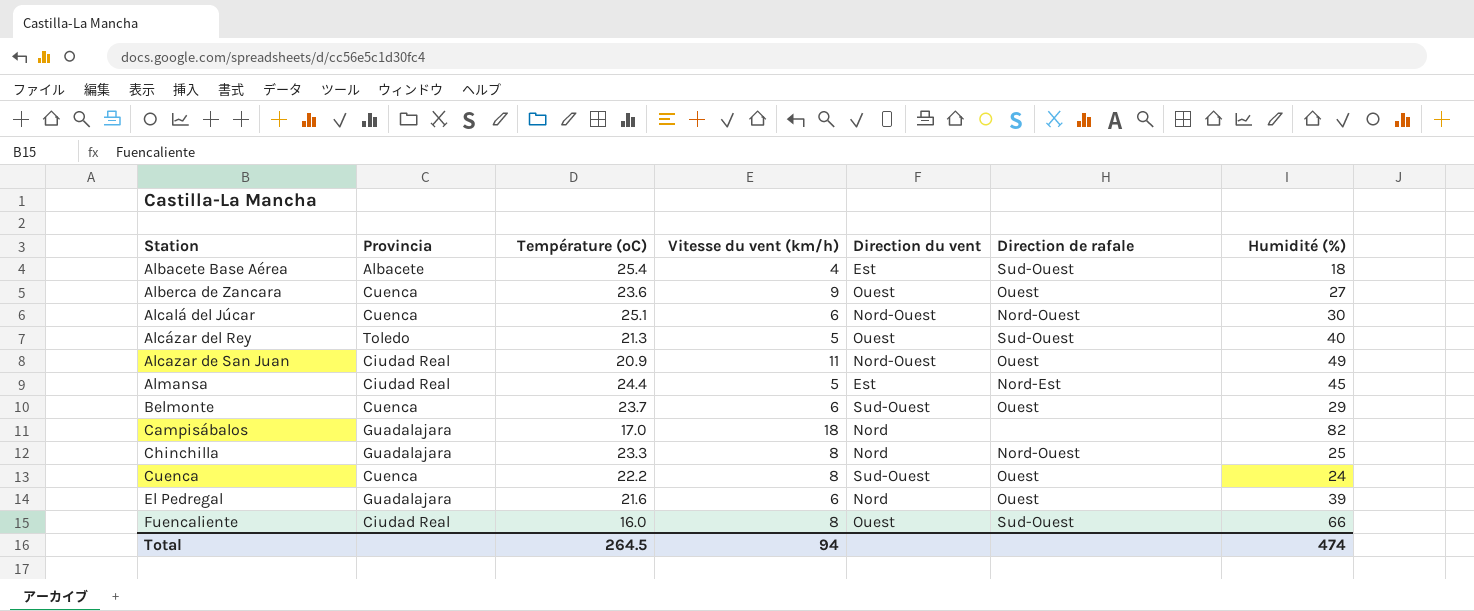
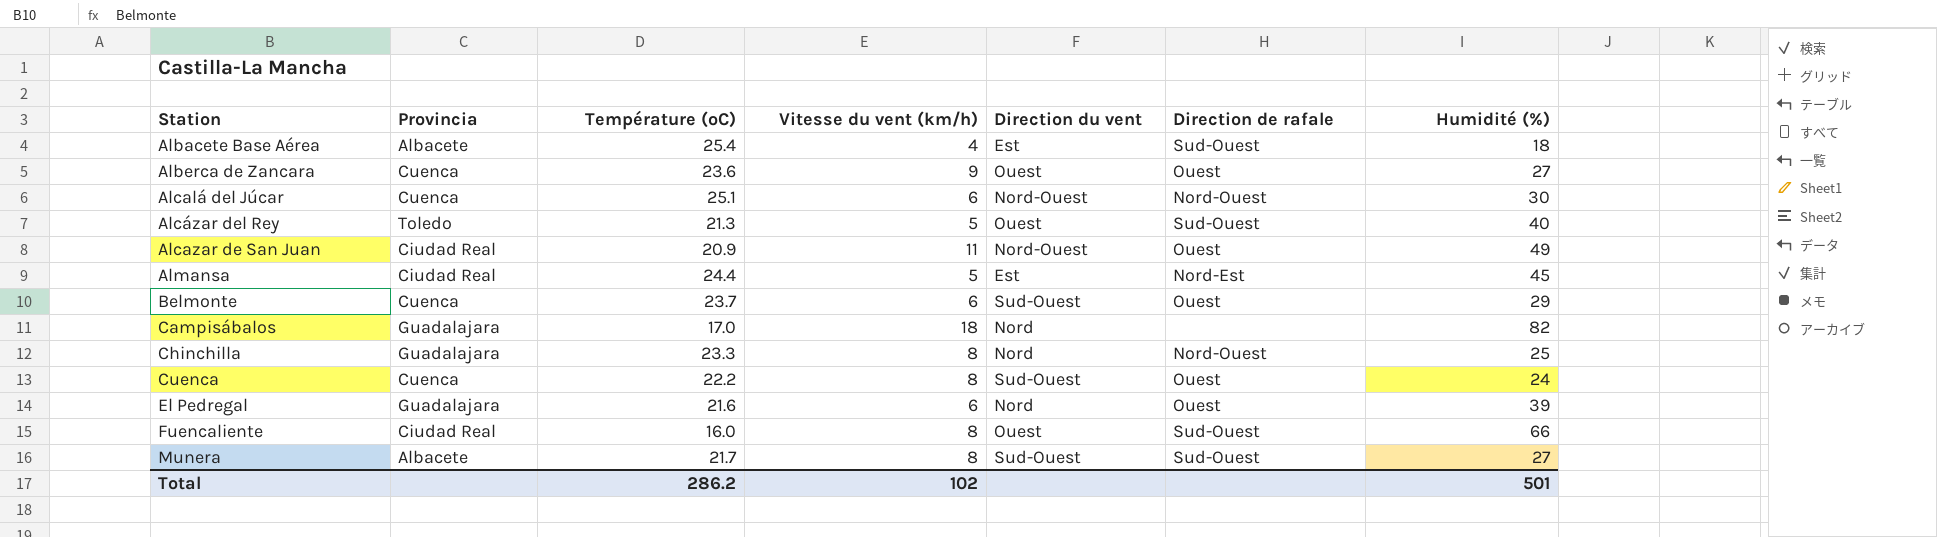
row Munera: none -> Albacete | 21.7 | 8 | Sud-Ouest | Sud-Ouest | 27
Total | Température (ºC): 264.5 -> 286.2
Total | Vitesse du vent (km/h): 94 -> 102
Total | Humidité (%): 474 -> 501

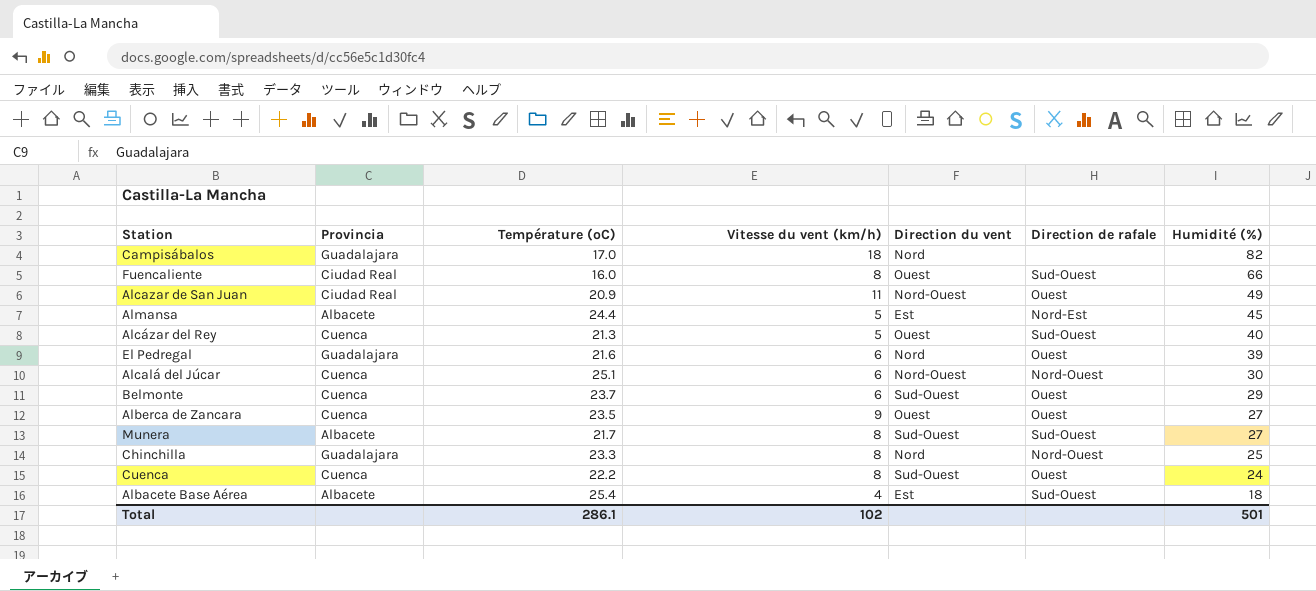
row order: none -> Humidité (%) descending
Almansa | Provincia: Ciudad Real -> Albacete
Alcázar del Rey | Provincia: Toledo -> Cuenca
Alberca de Zancara | Température (ºC): 23.6 -> 23.5
Total | Température (ºC): 286.2 -> 286.1

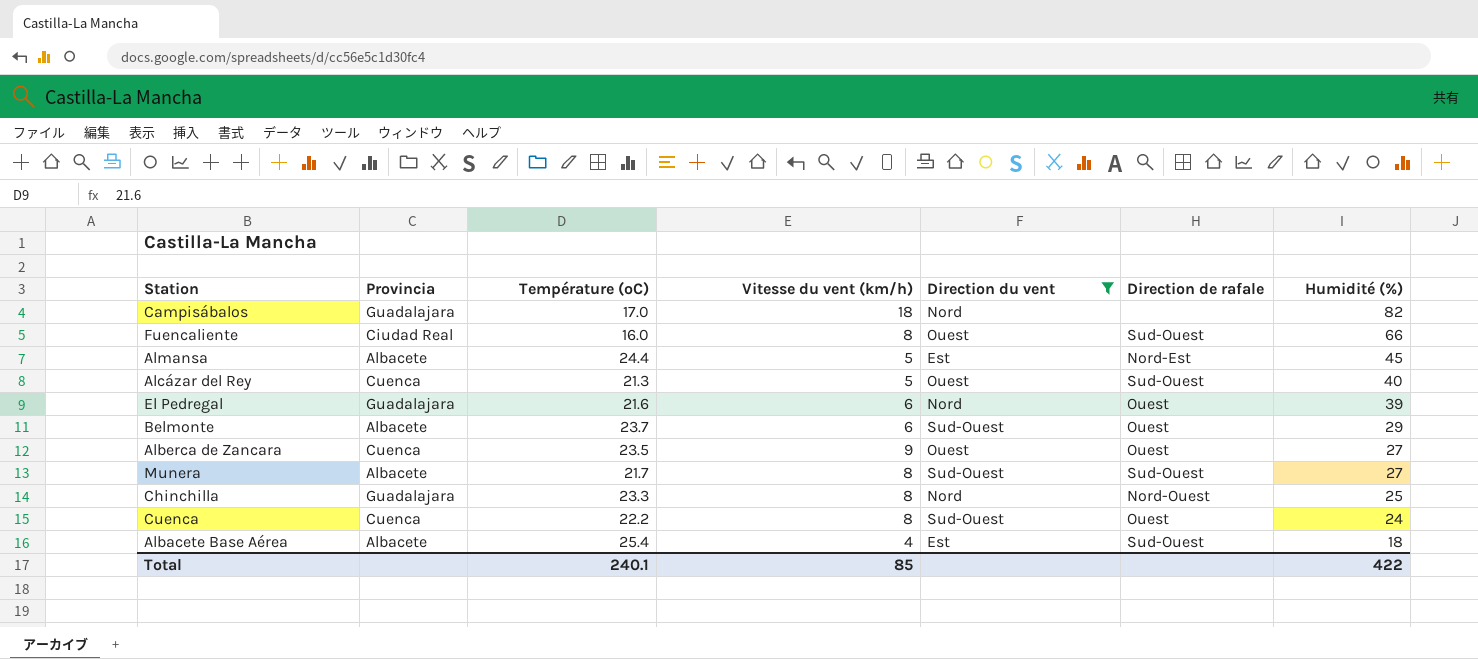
filter: none -> Direction du vent != Nord-Ouest
Belmonte | Provincia: Cuenca -> Albacete
Total | Température (ºC): 286.1 -> 240.1
Total | Vitesse du vent (km/h): 102 -> 85
Total | Humidité (%): 501 -> 422

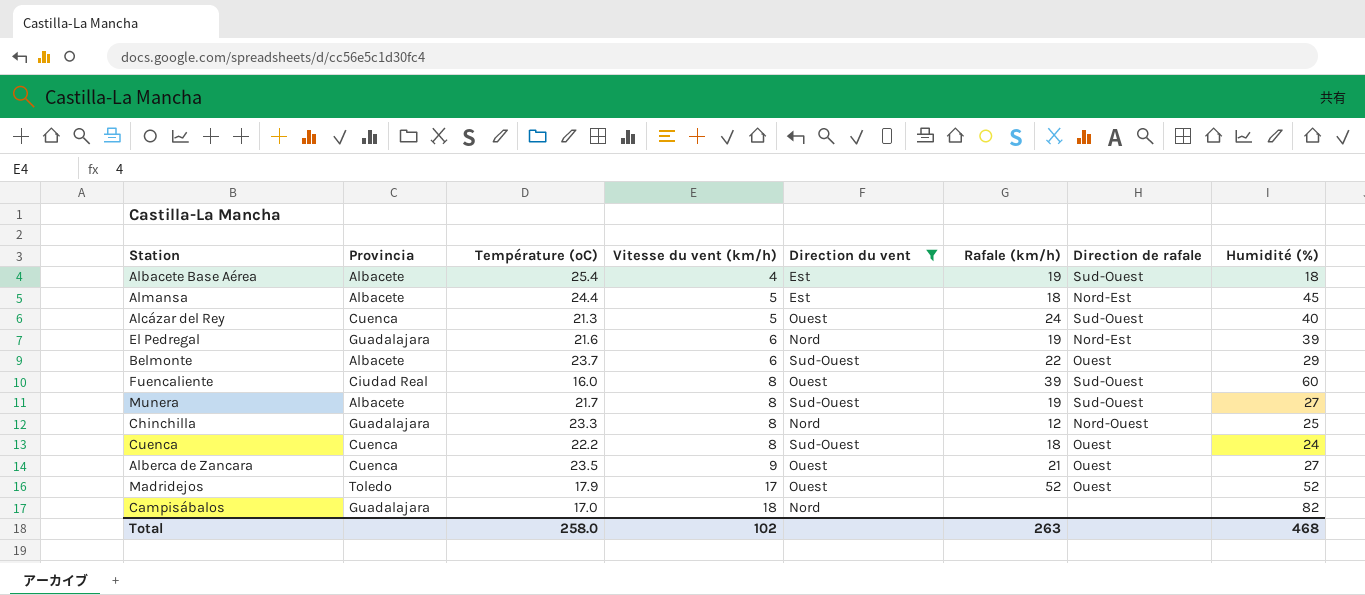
row order: Humidité (%) descending -> Vitesse du vent (km/h) ascending
column Rafale (km/h) | position: none -> 6
El Pedregal | Direction de rafale: Ouest -> Nord-Est
Fuencaliente | Humidité (%): 66 -> 60
row Madridejos: none -> Toledo | 17.9 | 17 | Ouest | 52 | Ouest | 52
Total | Température (ºC): 240.1 -> 258.0
Total | Vitesse du vent (km/h): 85 -> 102
Total | Humidité (%): 422 -> 468

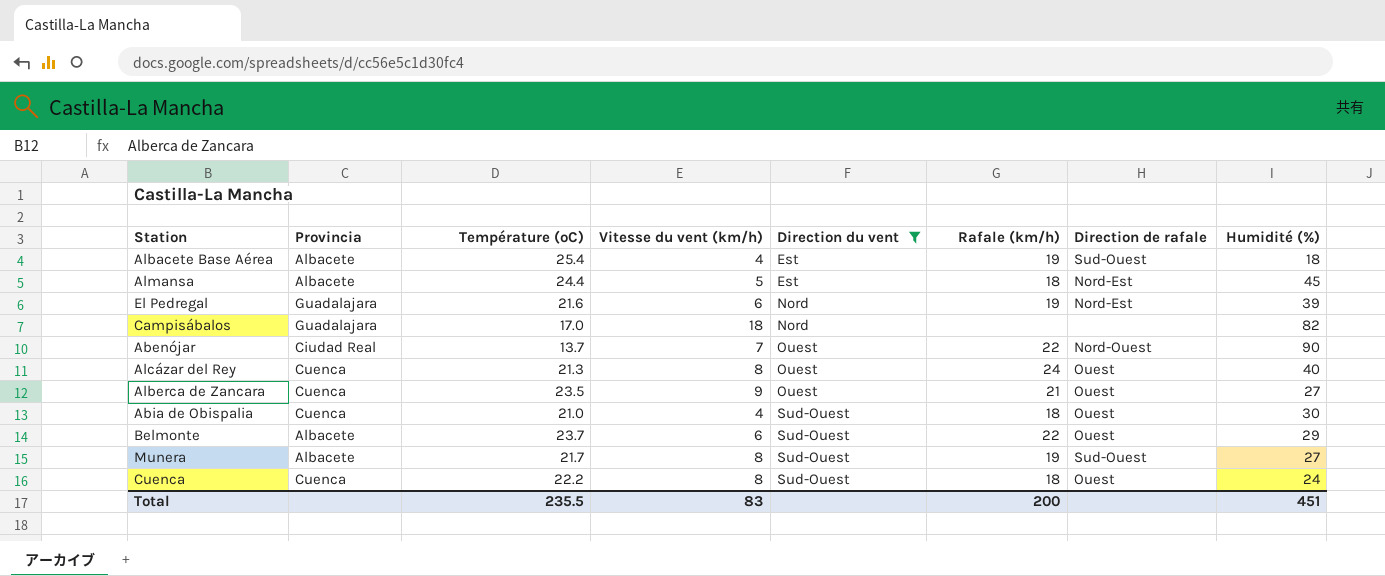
row order: Vitesse du vent (km/h) ascending -> Direction du vent ascending
row Fuencaliente: Ciudad Real | 16.0 | 8 | Ouest | 39 | Sud-Ouest | 60 -> none
row Chinchilla: Guadalajara | 23.3 | 8 | Nord | 12 | Nord-Ouest | 25 -> none
row Madridejos: Toledo | 17.9 | 17 | Ouest | 52 | Ouest | 52 -> none
row Abenójar: none -> Ciudad Real | 13.7 | 7 | Ouest | 22 | Nord-Ouest | 90
Alcázar del Rey | Vitesse du vent (km/h): 5 -> 8
Alcázar del Rey | Direction de rafale: Sud-Ouest -> Ouest
row Abia de Obispalia: none -> Cuenca | 21.0 | 4 | Sud-Ouest | 18 | Ouest | 30
Total | Température (ºC): 258.0 -> 235.5
Total | Vitesse du vent (km/h): 102 -> 83
Total | Rafale (km/h): 263 -> 200
Total | Humidité (%): 468 -> 451

